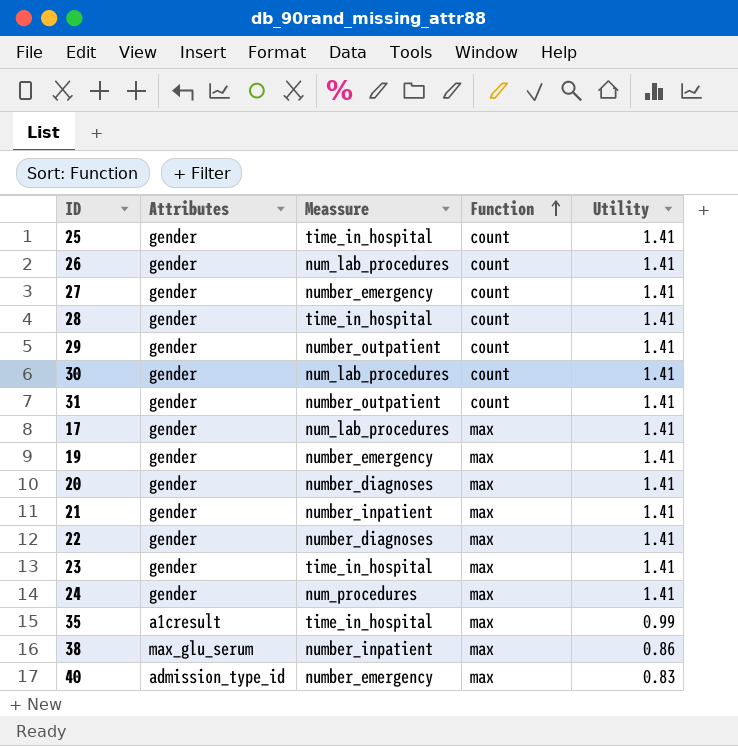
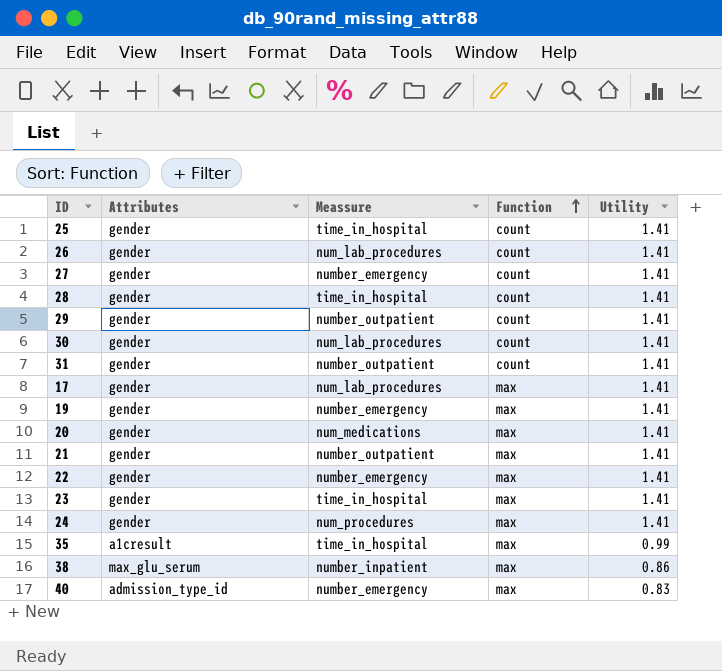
20 | Meassure: number_diagnoses -> num_medications
21 | Meassure: number_inpatient -> number_outpatient
22 | Meassure: number_diagnoses -> number_emergency

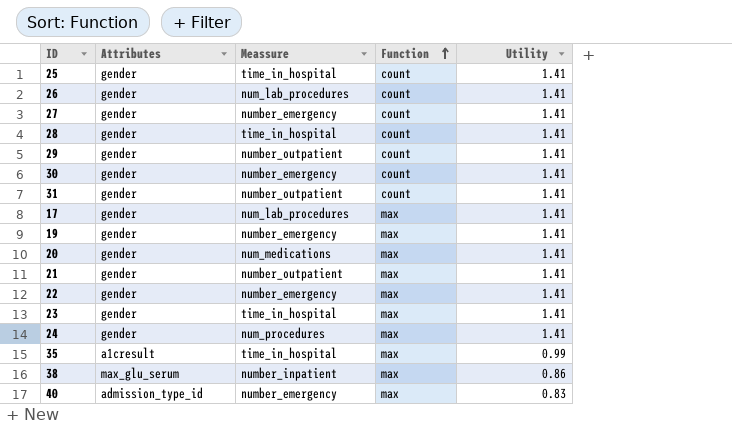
30 | Meassure: num_lab_procedures -> number_emergency

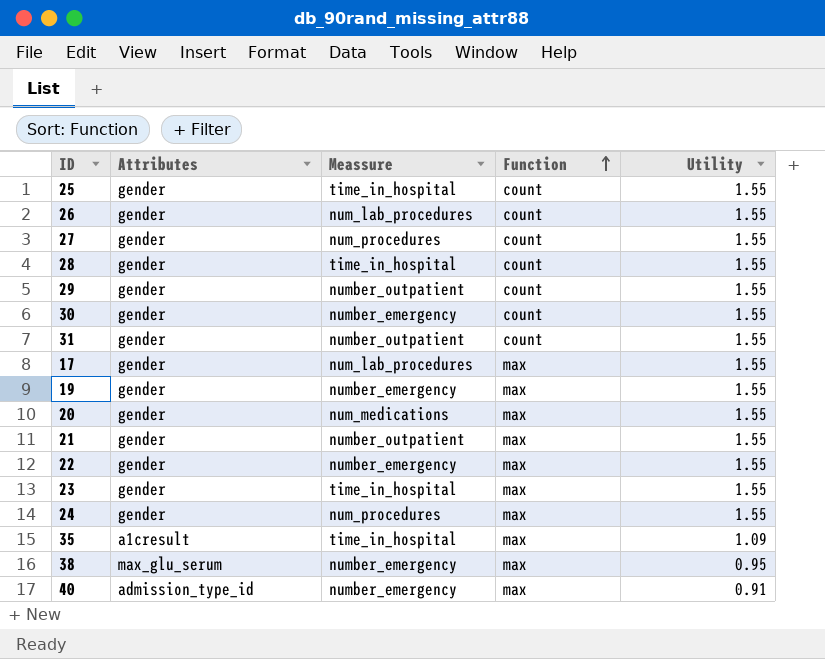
25 | Utility: 1.41 -> 1.55
26 | Utility: 1.41 -> 1.55
27 | Meassure: number_emergency -> num_procedures
27 | Utility: 1.41 -> 1.55
28 | Utility: 1.41 -> 1.55
29 | Utility: 1.41 -> 1.55
30 | Utility: 1.41 -> 1.55
31 | Utility: 1.41 -> 1.55
17 | Utility: 1.41 -> 1.55
19 | Utility: 1.41 -> 1.55
20 | Utility: 1.41 -> 1.55
21 | Utility: 1.41 -> 1.55
22 | Utility: 1.41 -> 1.55
23 | Utility: 1.41 -> 1.55
24 | Utility: 1.41 -> 1.55
35 | Utility: 0.99 -> 1.09
38 | Meassure: number_inpatient -> number_emergency
38 | Utility: 0.86 -> 0.95
40 | Utility: 0.83 -> 0.91

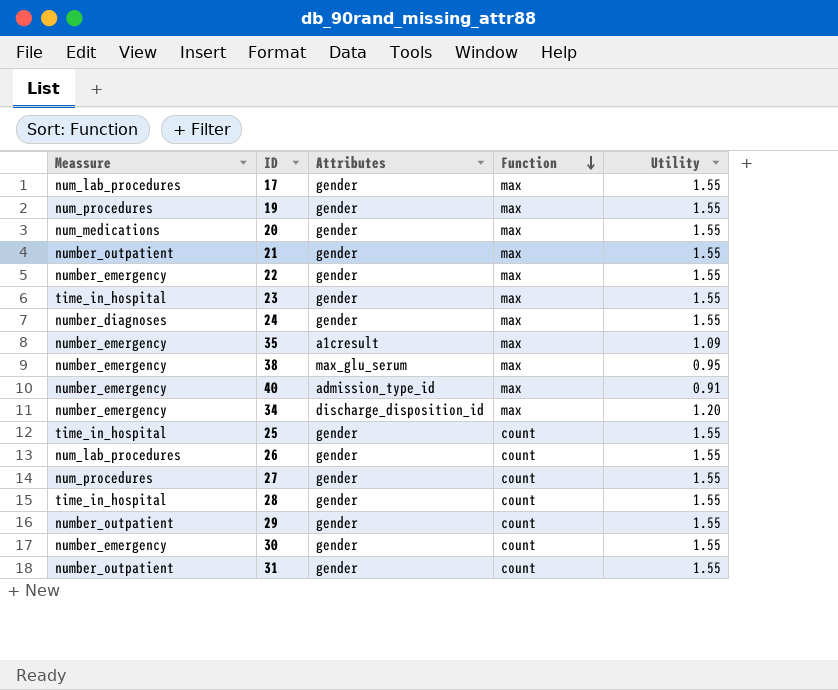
row order: Function ascending -> Function descending
column Meassure | position: 3 -> 1
19 | Meassure: number_emergency -> num_procedures
24 | Meassure: num_procedures -> number_diagnoses
35 | Meassure: time_in_hospital -> number_emergency
row 34: none -> number_emergency | discharge_disposition_id | max | 1.20

